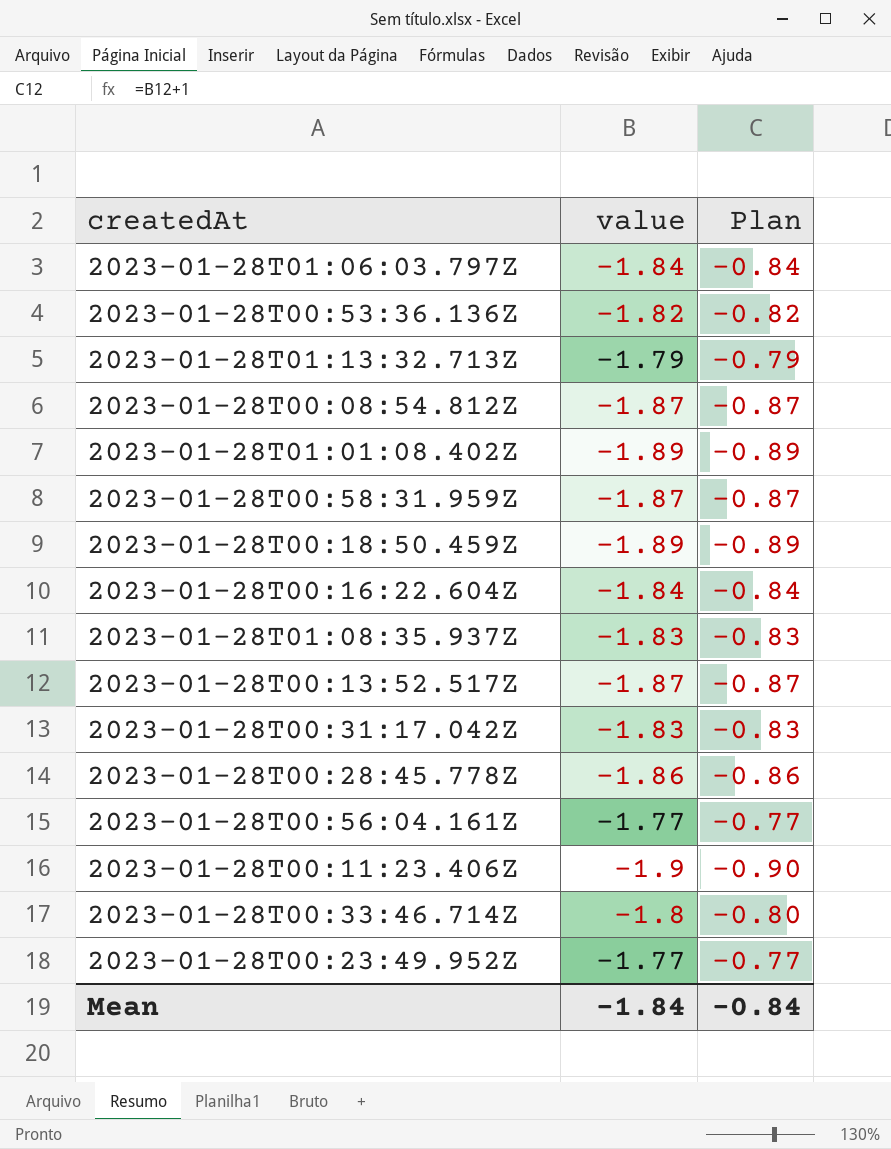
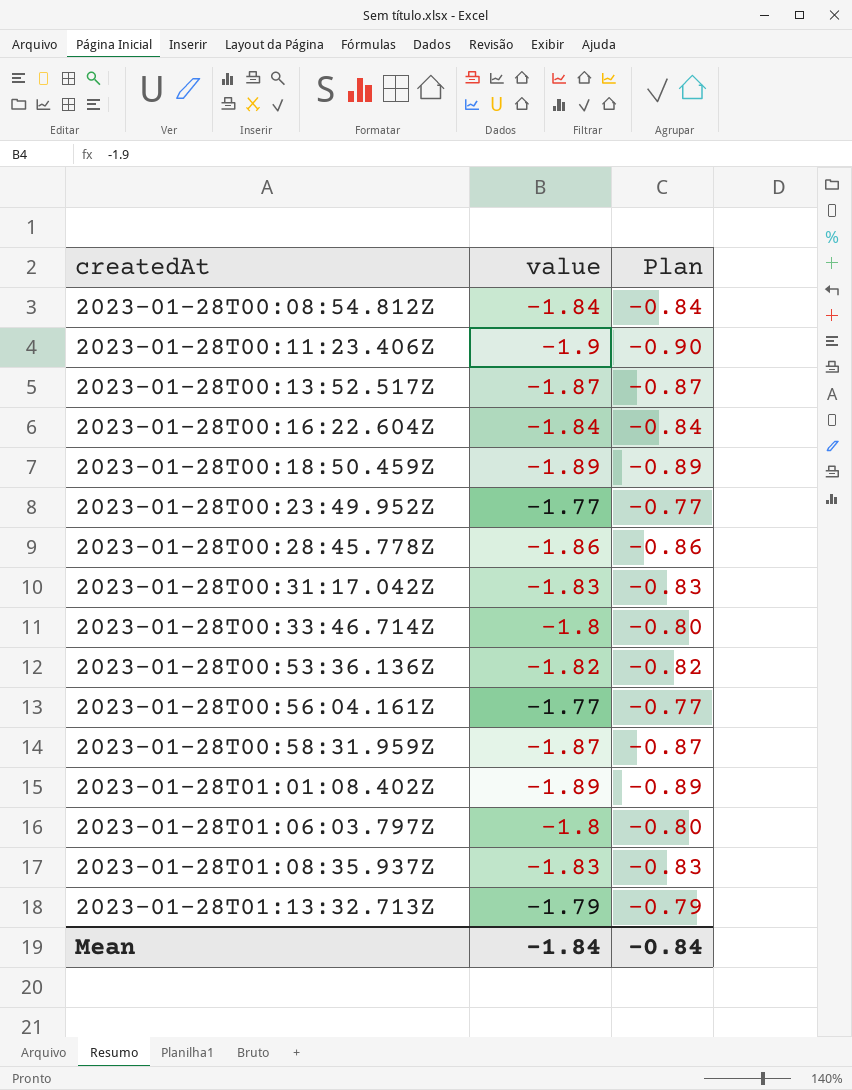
row order: none -> createdAt ascending
2023-01-28T00:08:54.812Z | value: -1.87 -> -1.84
2023-01-28T00:08:54.812Z | Plan: -0.87 -> -0.84
2023-01-28T01:06:03.797Z | value: -1.84 -> -1.8
2023-01-28T01:06:03.797Z | Plan: -0.84 -> -0.80

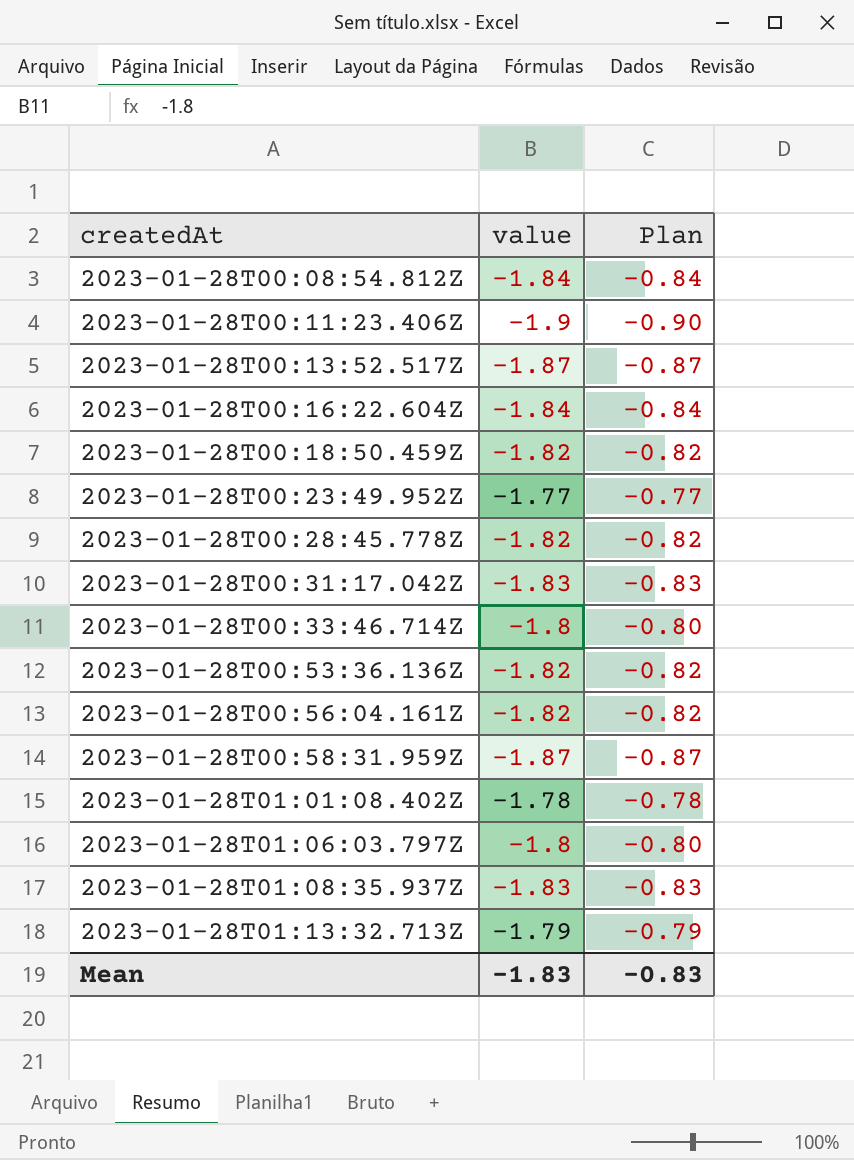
2023-01-28T00:18:50.459Z | value: -1.89 -> -1.82
2023-01-28T00:18:50.459Z | Plan: -0.89 -> -0.82
2023-01-28T00:28:45.778Z | value: -1.86 -> -1.82
2023-01-28T00:28:45.778Z | Plan: -0.86 -> -0.82
2023-01-28T00:56:04.161Z | value: -1.77 -> -1.82
2023-01-28T00:56:04.161Z | Plan: -0.77 -> -0.82
2023-01-28T01:01:08.402Z | value: -1.89 -> -1.78
2023-01-28T01:01:08.402Z | Plan: -0.89 -> -0.78
Mean | value: -1.84 -> -1.83
Mean | Plan: -0.84 -> -0.83

